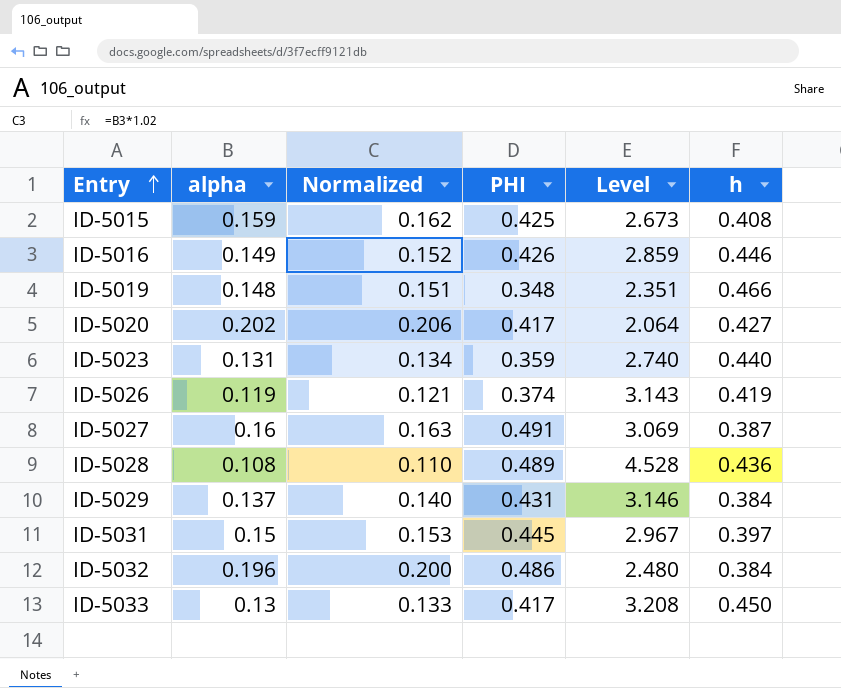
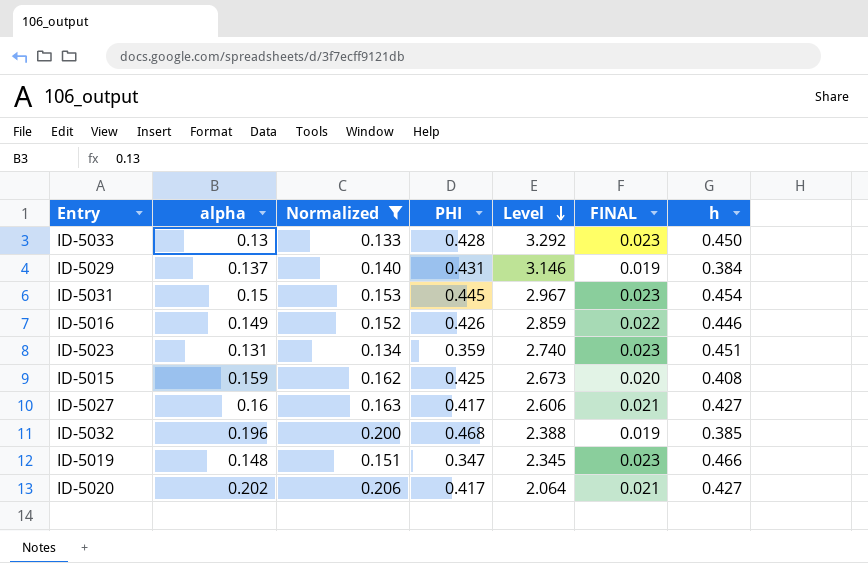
filter: none -> Normalized >= 0.133
row order: Entry ascending -> Level descending
column FINAL | formula: none -> [h] * 0.05
ID-5033 | PHI: 0.417 -> 0.428
ID-5033 | Level: 3.208 -> 3.292
ID-5031 | h: 0.397 -> 0.454
ID-5023 | h: 0.440 -> 0.451
ID-5027 | PHI: 0.491 -> 0.417
ID-5027 | Level: 3.069 -> 2.606
ID-5027 | h: 0.387 -> 0.427
ID-5032 | PHI: 0.486 -> 0.468
ID-5032 | Level: 2.480 -> 2.388
ID-5032 | h: 0.384 -> 0.385
ID-5019 | PHI: 0.348 -> 0.347
ID-5019 | Level: 2.351 -> 2.345

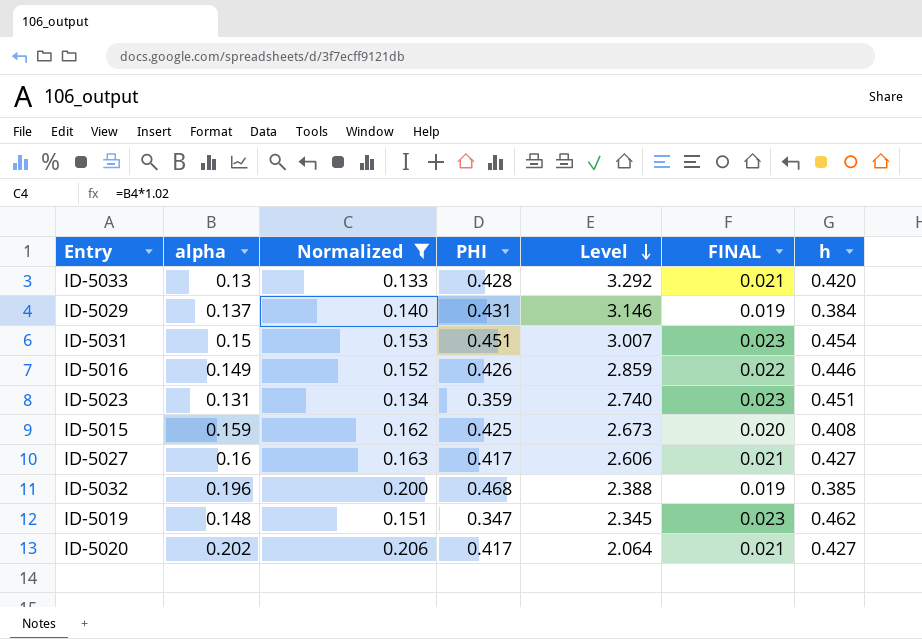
ID-5033 | FINAL: 0.023 -> 0.021
ID-5033 | h: 0.450 -> 0.420
ID-5031 | PHI: 0.445 -> 0.451
ID-5031 | Level: 2.967 -> 3.007
ID-5019 | h: 0.466 -> 0.462

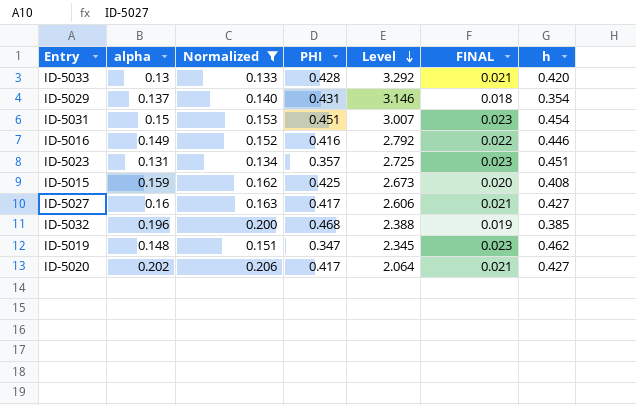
ID-5029 | FINAL: 0.019 -> 0.018
ID-5029 | h: 0.384 -> 0.354
ID-5016 | PHI: 0.426 -> 0.416
ID-5016 | Level: 2.859 -> 2.792
ID-5023 | PHI: 0.359 -> 0.357
ID-5023 | Level: 2.740 -> 2.725

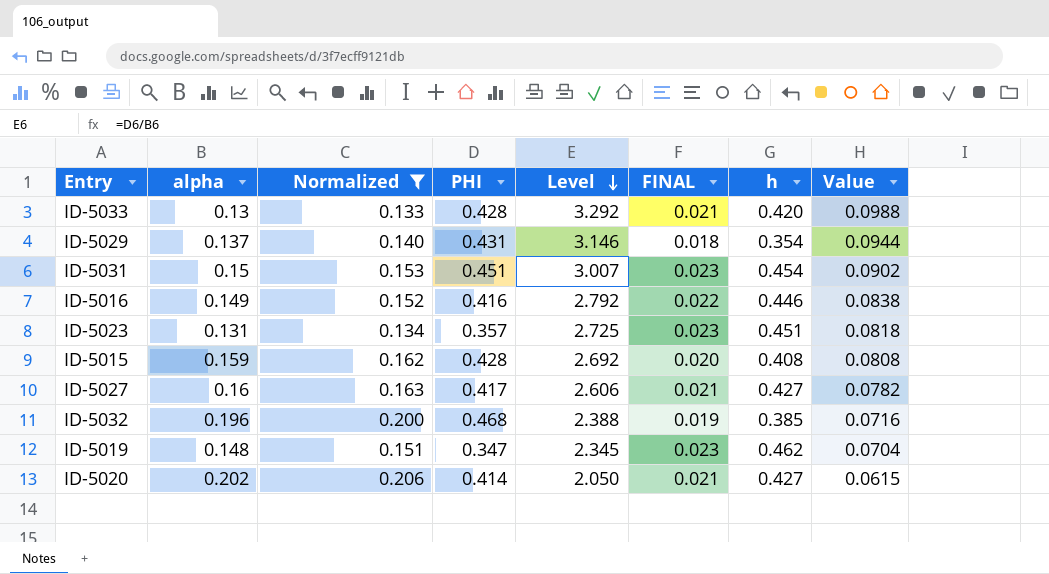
column Value | formula: none -> [Level] * 0.03
ID-5015 | PHI: 0.425 -> 0.428
ID-5015 | Level: 2.673 -> 2.692
ID-5020 | PHI: 0.417 -> 0.414
ID-5020 | Level: 2.064 -> 2.050

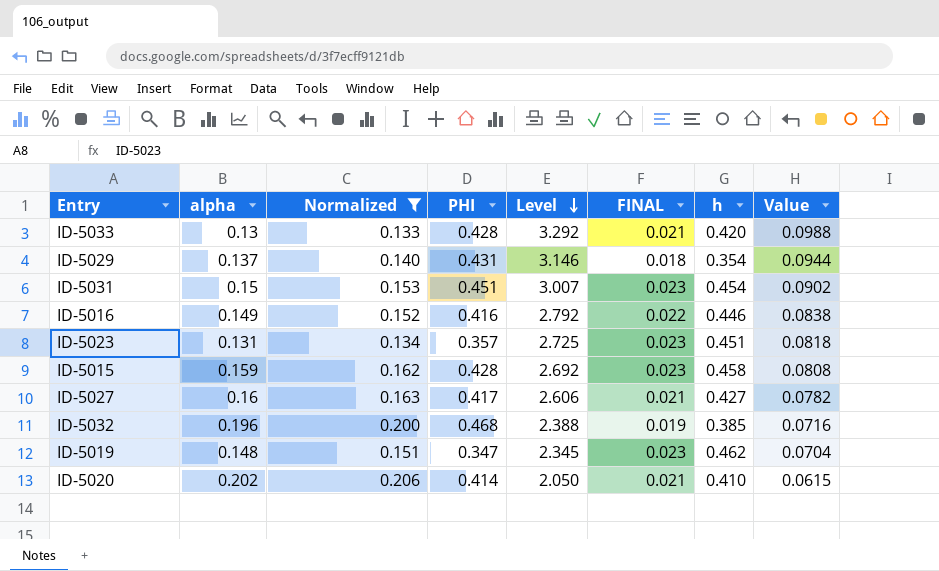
ID-5015 | FINAL: 0.020 -> 0.023
ID-5015 | h: 0.408 -> 0.458
ID-5020 | h: 0.427 -> 0.410

